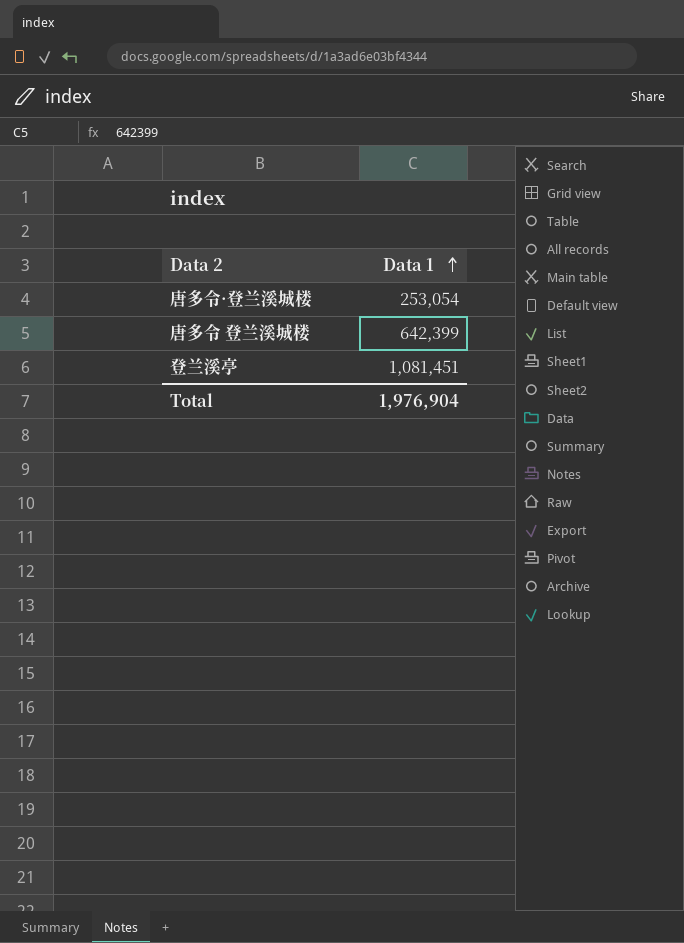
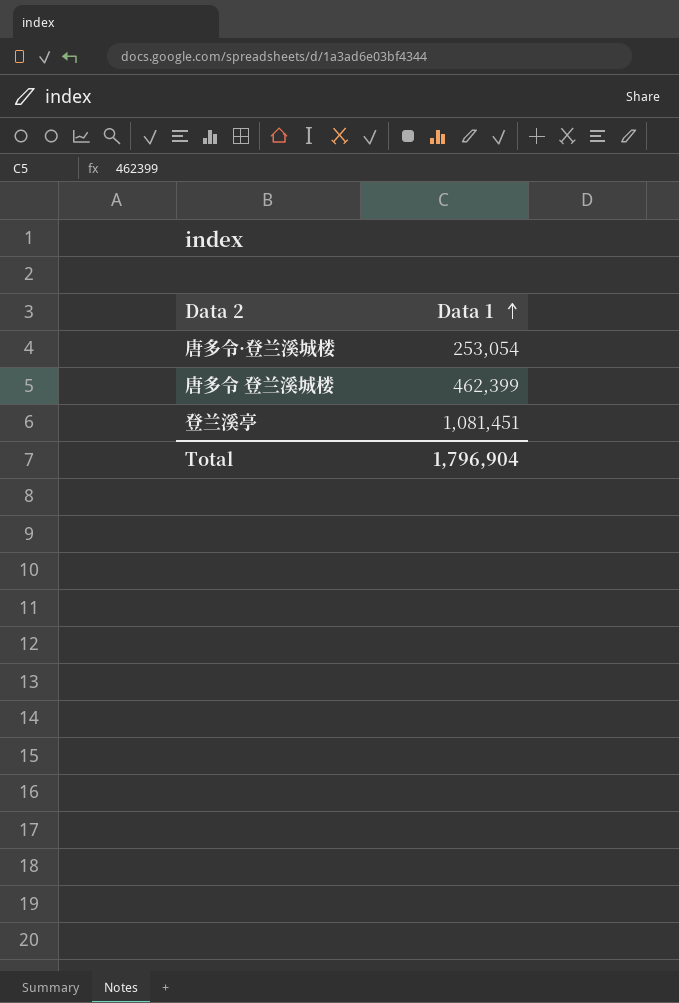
唐多令 登兰溪城楼 | Data 1: 642,399 -> 462,399
Total | Data 1: 1,976,904 -> 1,796,904

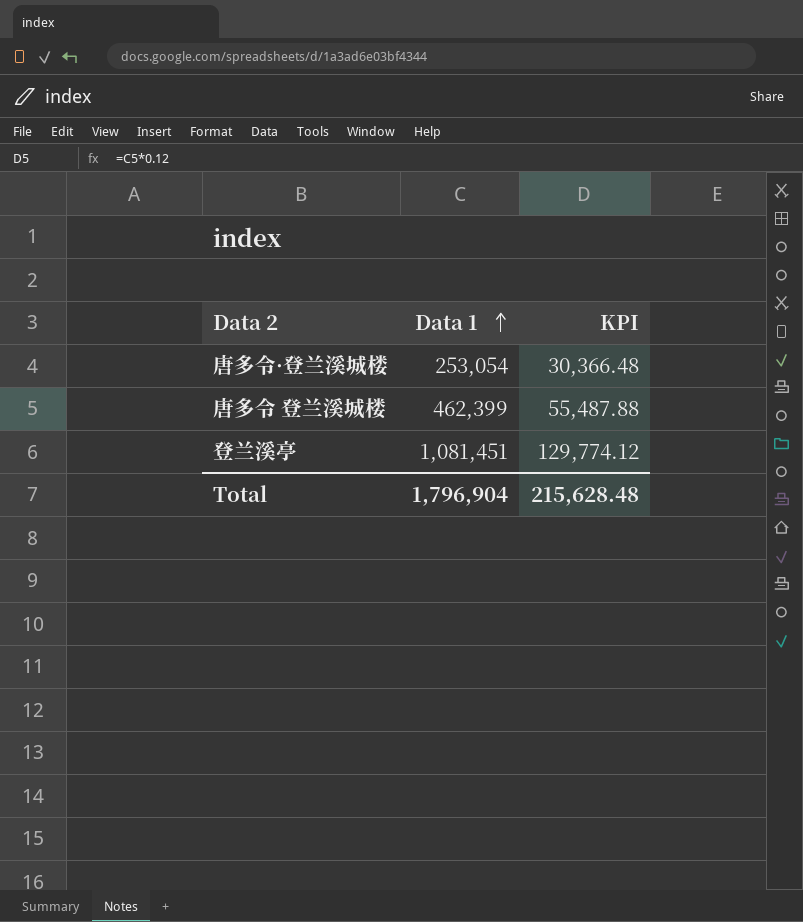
column KPI | formula: none -> [Data 1] * 0.12

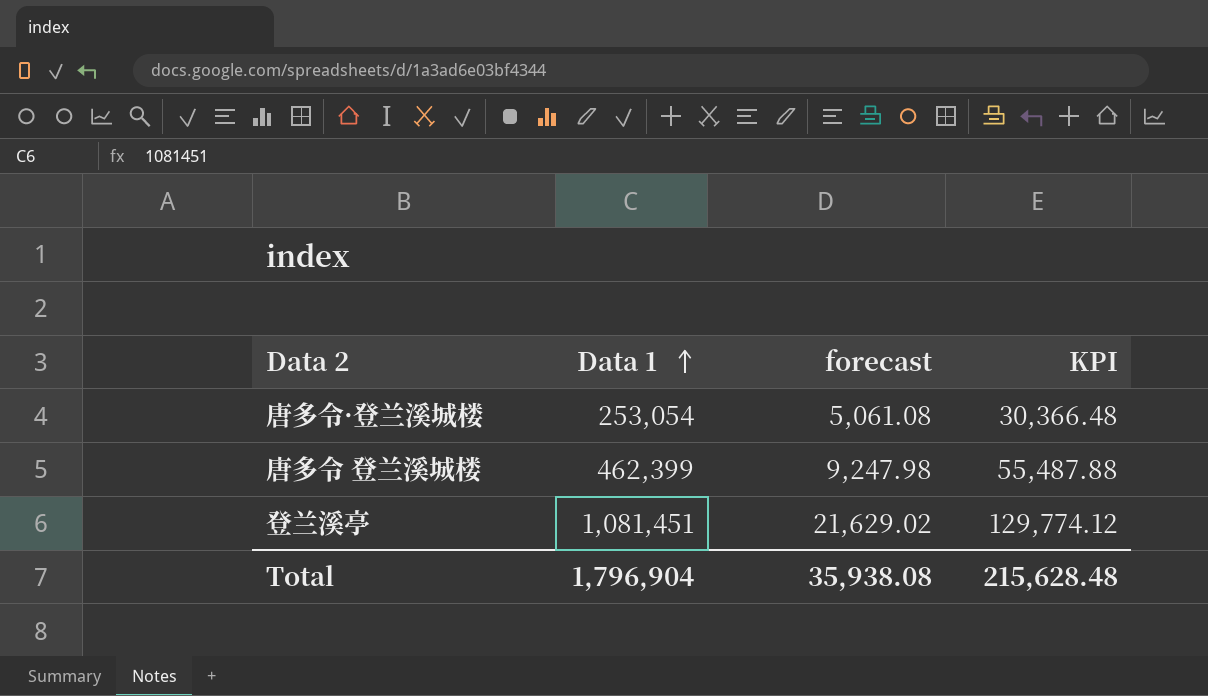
column forecast | formula: none -> [Data 1] * 0.02

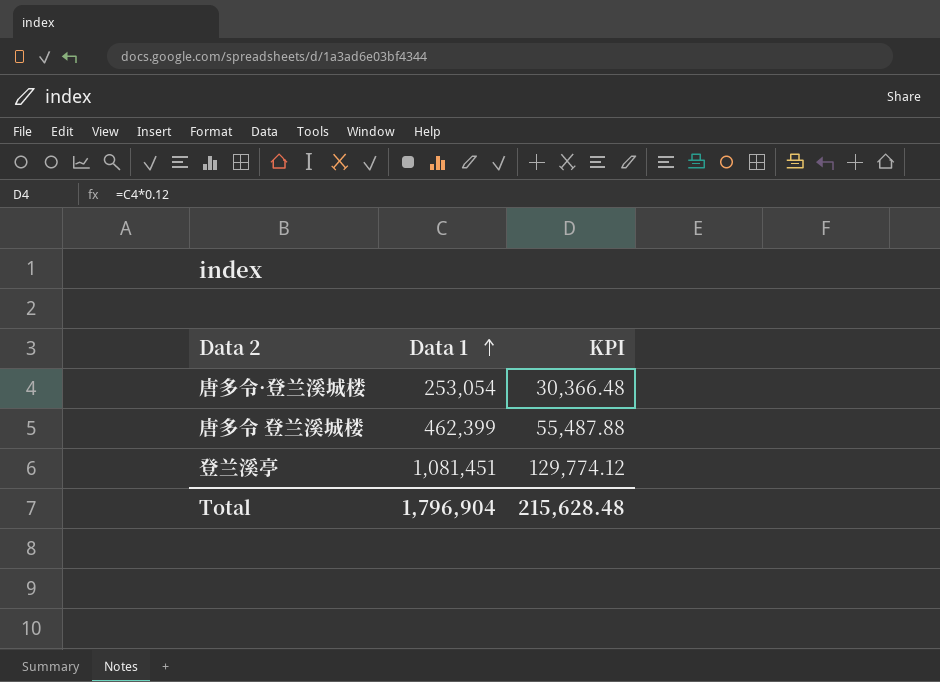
column forecast | formula: [Data 1] * 0.02 -> none

